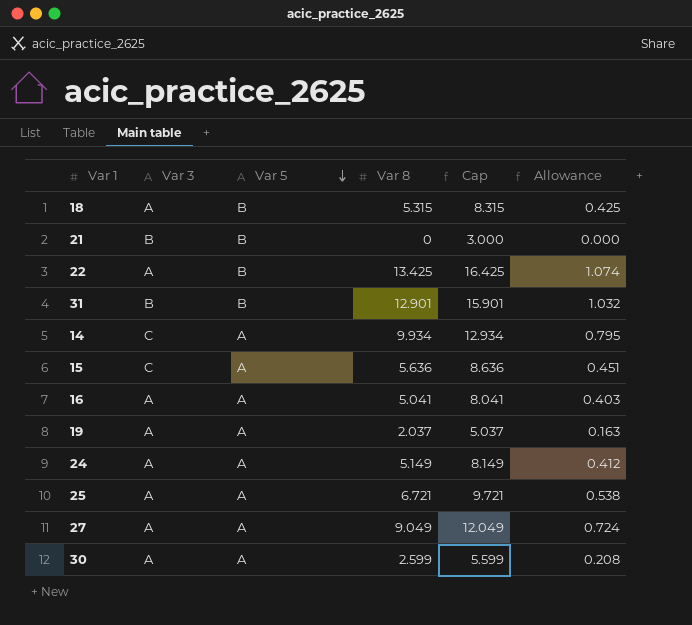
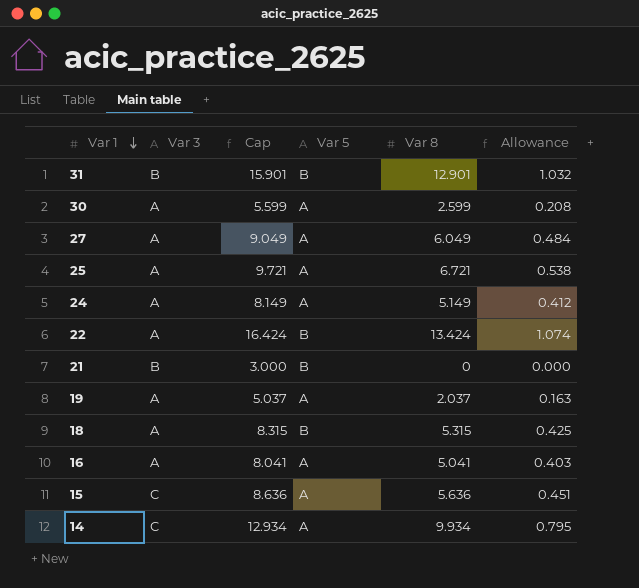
row order: Var 5 descending -> Var 1 descending
column Cap | position: 5 -> 3
27 | Cap: 12.049 -> 9.049
27 | Var 8: 9.049 -> 6.049
27 | Allowance: 0.724 -> 0.484
22 | Cap: 16.425 -> 16.424
22 | Var 8: 13.425 -> 13.424

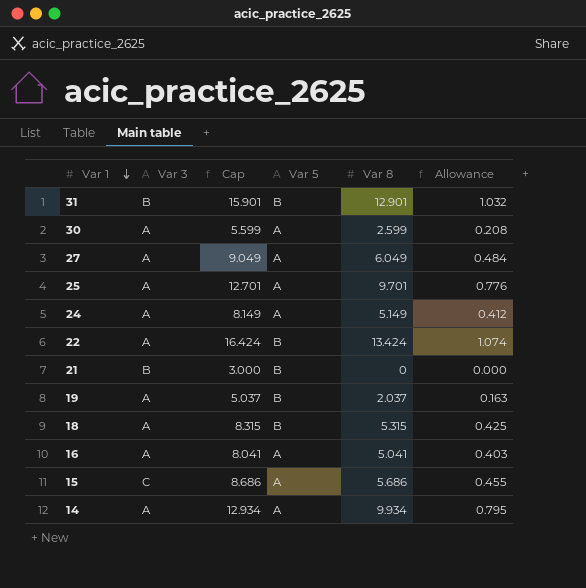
25 | Cap: 9.721 -> 12.701
25 | Var 8: 6.721 -> 9.701
25 | Allowance: 0.538 -> 0.776
19 | Var 5: A -> B
15 | Cap: 8.636 -> 8.686
15 | Var 8: 5.636 -> 5.686
15 | Allowance: 0.451 -> 0.455
14 | Var 3: C -> A

